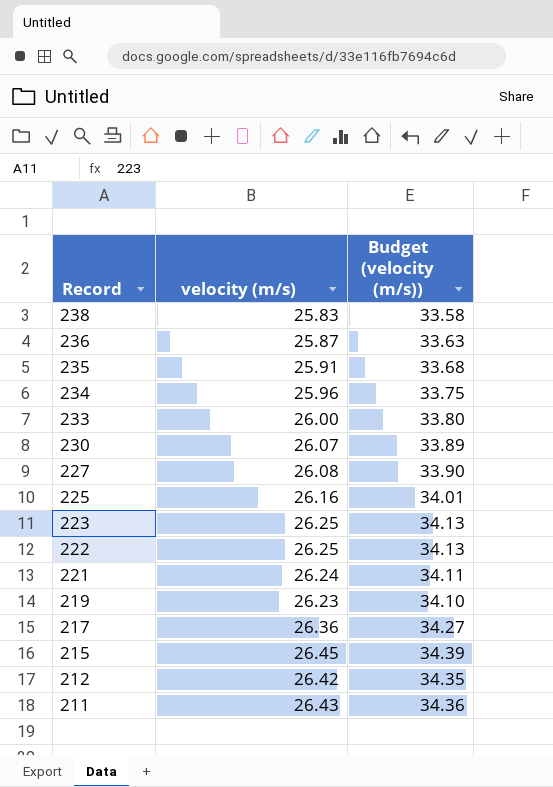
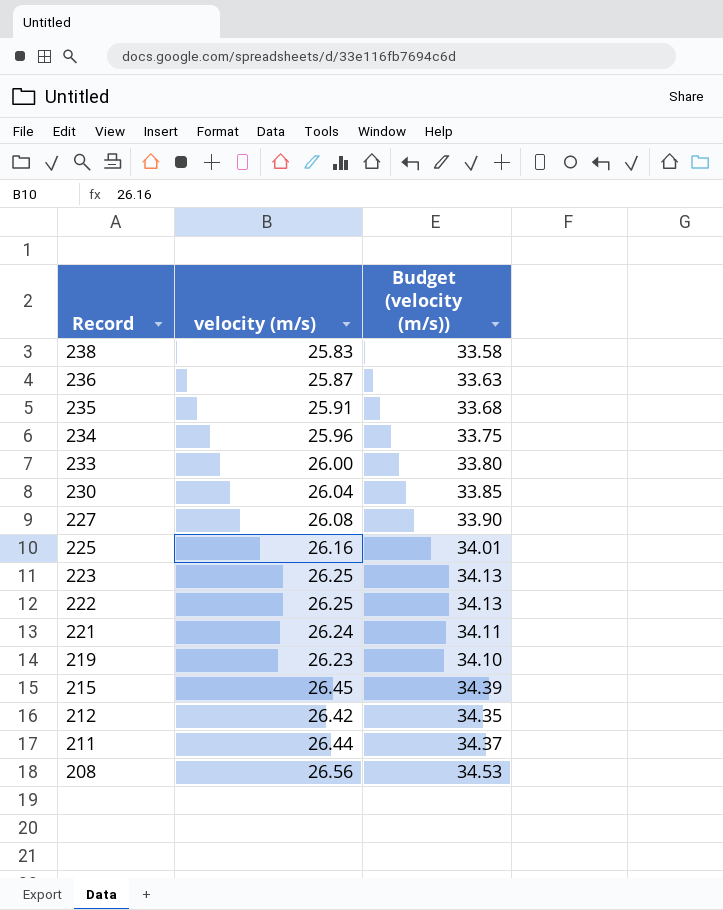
row 217: 26.36 | 34.27 -> none
230 | velocity (m/s): 26.07 -> 26.04
230 | Budget (velocity (m/s)): 33.89 -> 33.85
211 | velocity (m/s): 26.43 -> 26.44
211 | Budget (velocity (m/s)): 34.36 -> 34.37
row 208: none -> 26.56 | 34.53

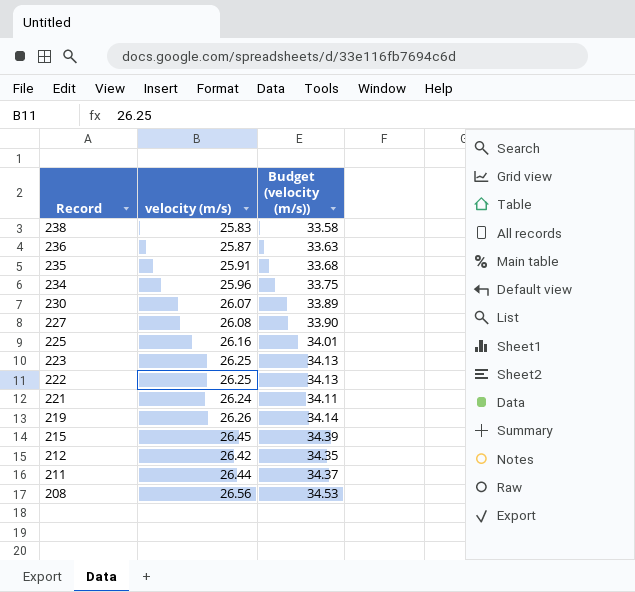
row 233: 26.00 | 33.80 -> none
230 | velocity (m/s): 26.04 -> 26.07
230 | Budget (velocity (m/s)): 33.85 -> 33.89
219 | velocity (m/s): 26.23 -> 26.26
219 | Budget (velocity (m/s)): 34.10 -> 34.14

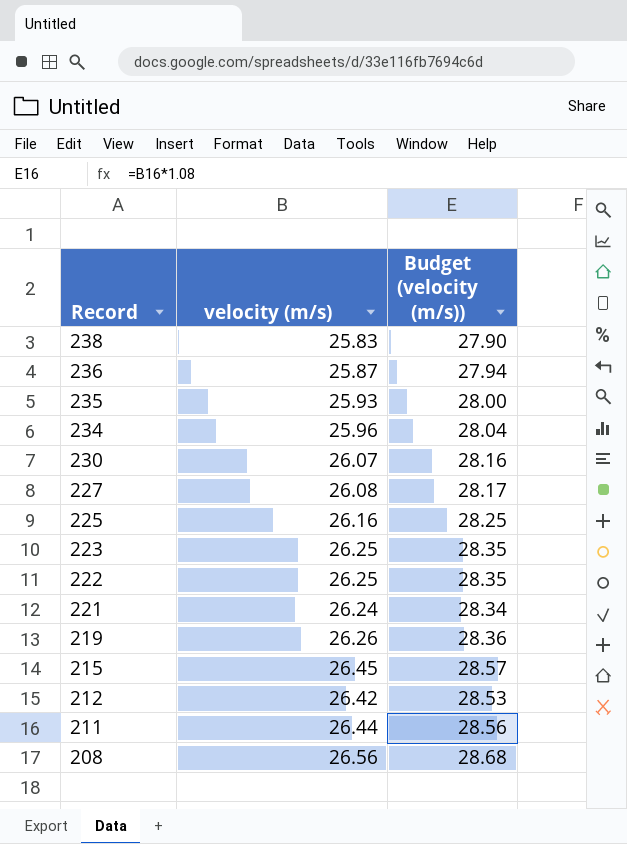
column Budget (velocity (m/s)) | formula: [velocity (m/s)] * 1.3 -> [velocity (m/s)] * 1.08
235 | velocity (m/s): 25.91 -> 25.93

